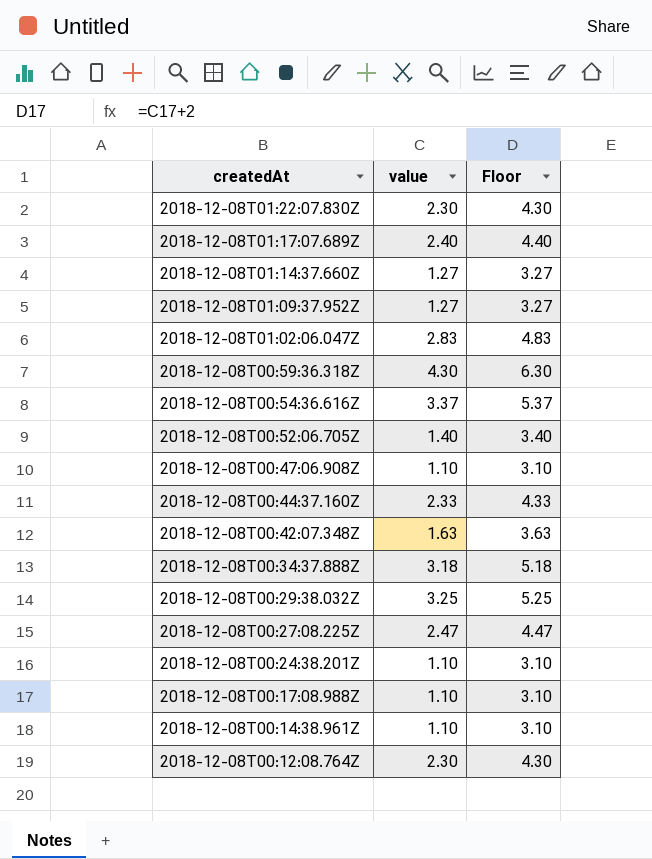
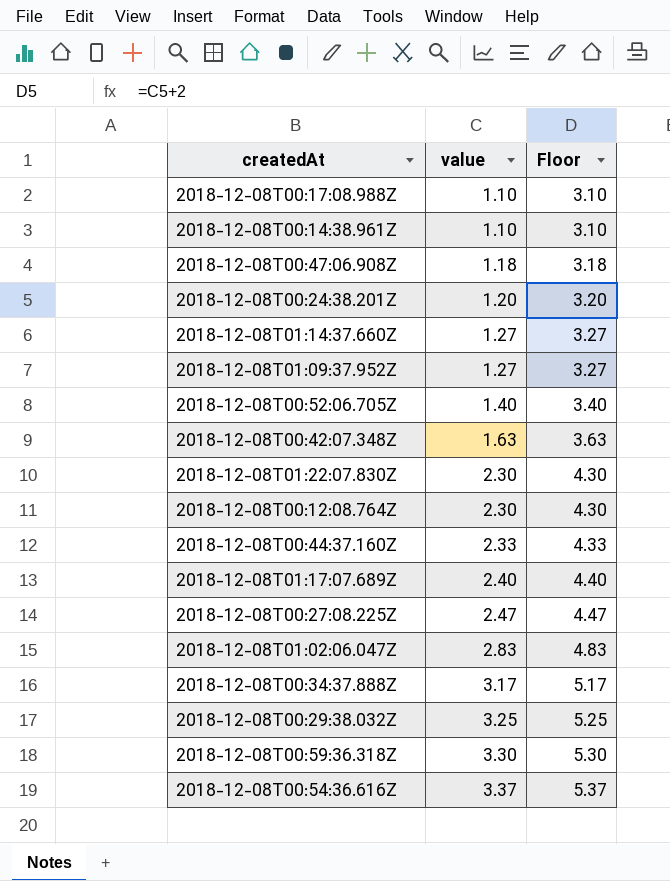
row order: createdAt descending -> value ascending
2018-12-08T00:47:06.908Z | value: 1.10 -> 1.18
2018-12-08T00:47:06.908Z | Floor: 3.10 -> 3.18
2018-12-08T00:24:38.201Z | value: 1.10 -> 1.20
2018-12-08T00:24:38.201Z | Floor: 3.10 -> 3.20
2018-12-08T00:34:37.888Z | value: 3.18 -> 3.17
2018-12-08T00:34:37.888Z | Floor: 5.18 -> 5.17
2018-12-08T00:59:36.318Z | value: 4.30 -> 3.30
2018-12-08T00:59:36.318Z | Floor: 6.30 -> 5.30

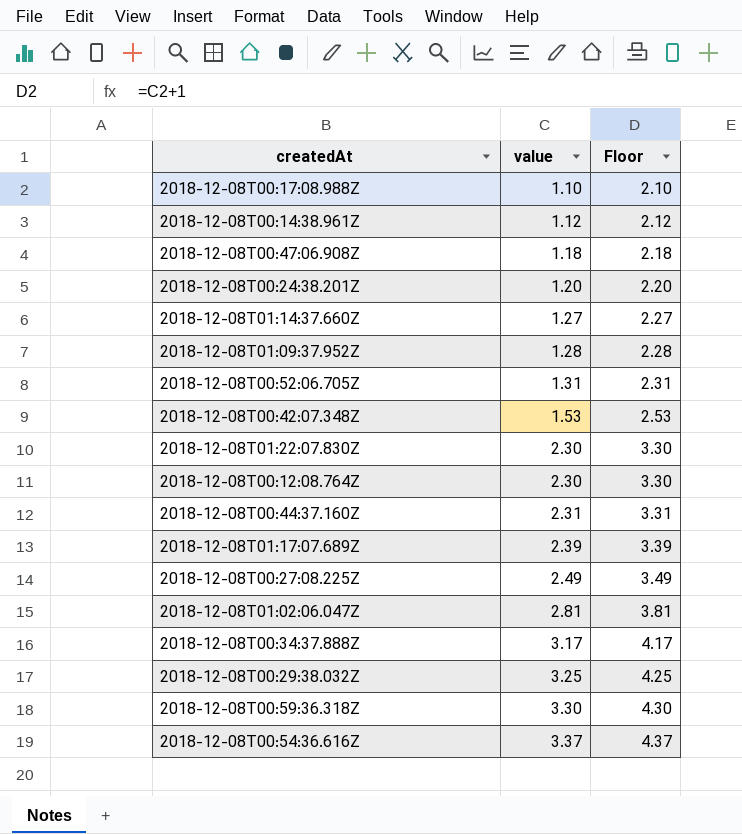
column Floor | formula: [value] + 2 -> [value] + 1
2018-12-08T00:14:38.961Z | value: 1.10 -> 1.12
2018-12-08T01:09:37.952Z | value: 1.27 -> 1.28
2018-12-08T00:52:06.705Z | value: 1.40 -> 1.31
2018-12-08T00:42:07.348Z | value: 1.63 -> 1.53
2018-12-08T00:44:37.160Z | value: 2.33 -> 2.31
2018-12-08T01:17:07.689Z | value: 2.40 -> 2.39
2018-12-08T00:27:08.225Z | value: 2.47 -> 2.49
2018-12-08T01:02:06.047Z | value: 2.83 -> 2.81

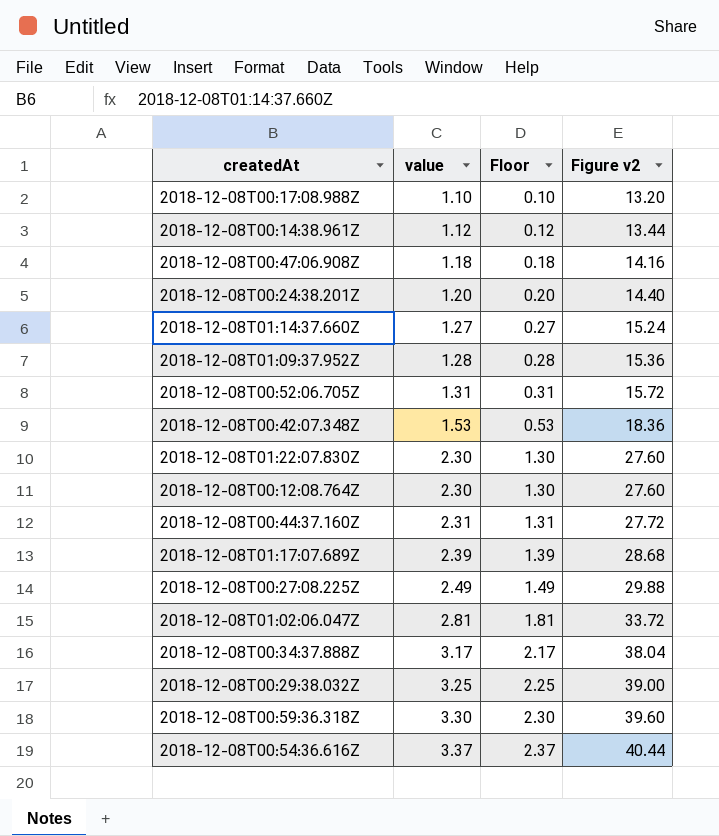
column Floor | formula: [value] + 1 -> [value] - 1
column Figure v2 | formula: none -> [value] * 12

